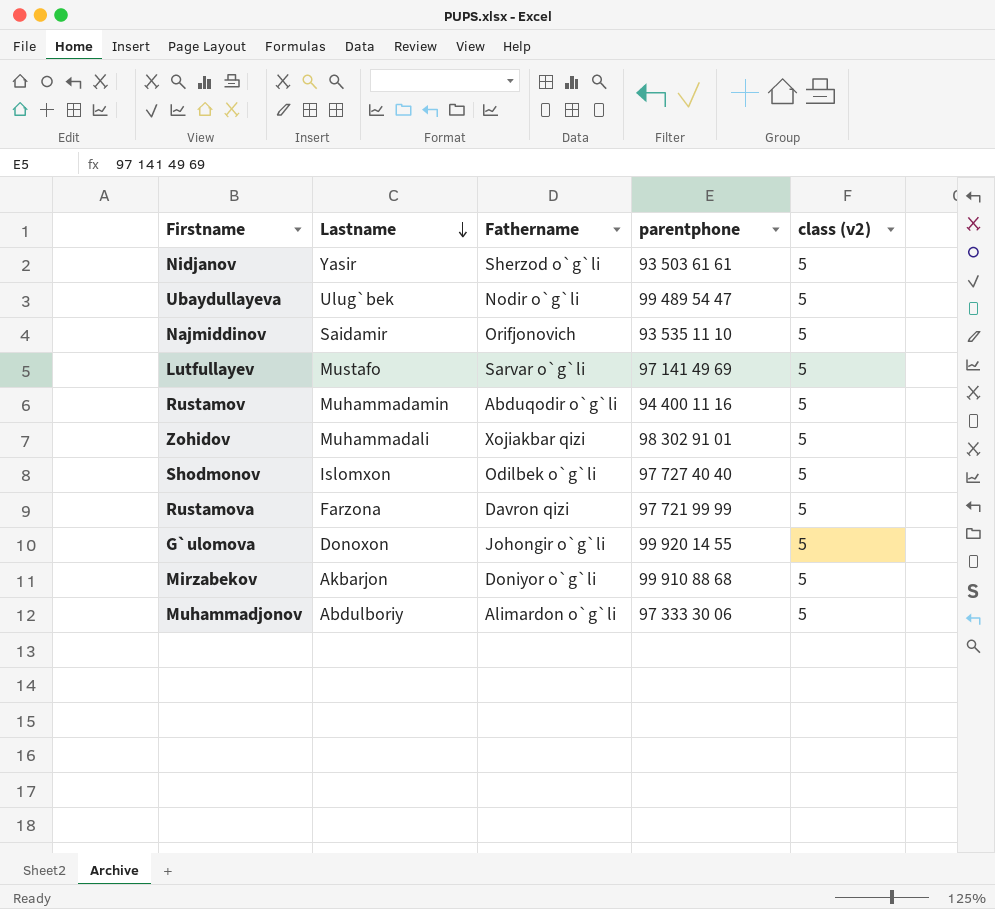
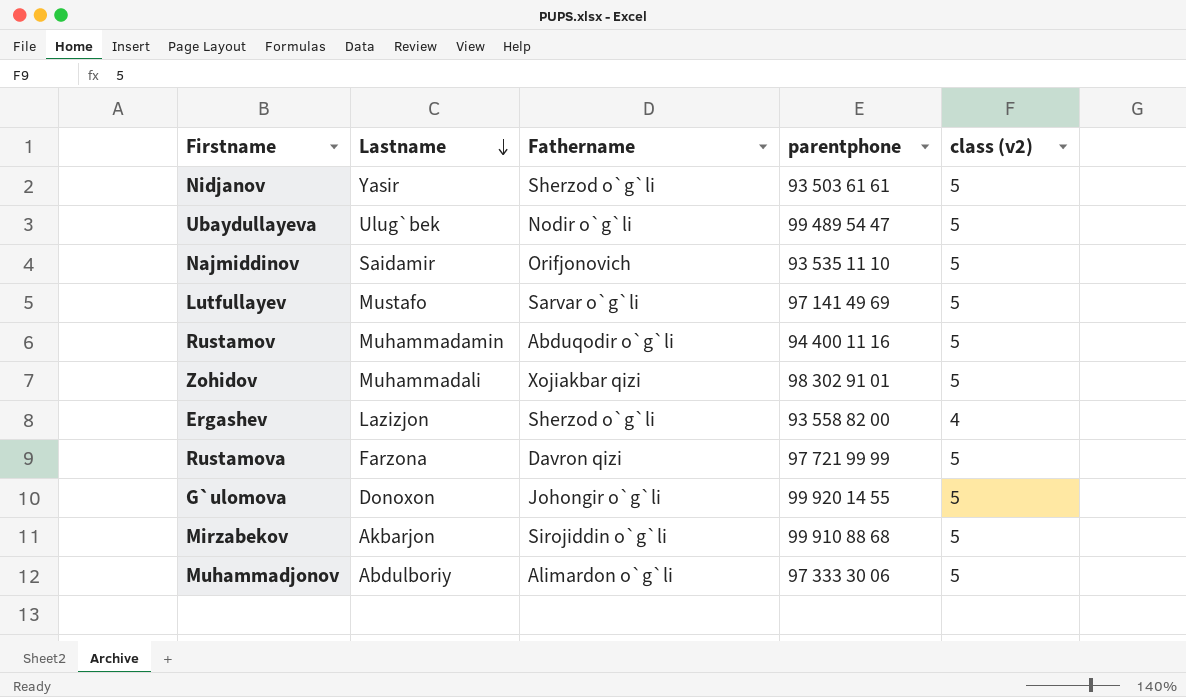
row Shodmonov: Islomxon | Odilbek o`g`li | 97 727 40 40 | 5 -> none
row Ergashev: none -> Lazizjon | Sherzod o`g`li | 93 558 82 00 | 4
Mirzabekov | Fathername: Doniyor o`g`li -> Sirojiddin o`g`li

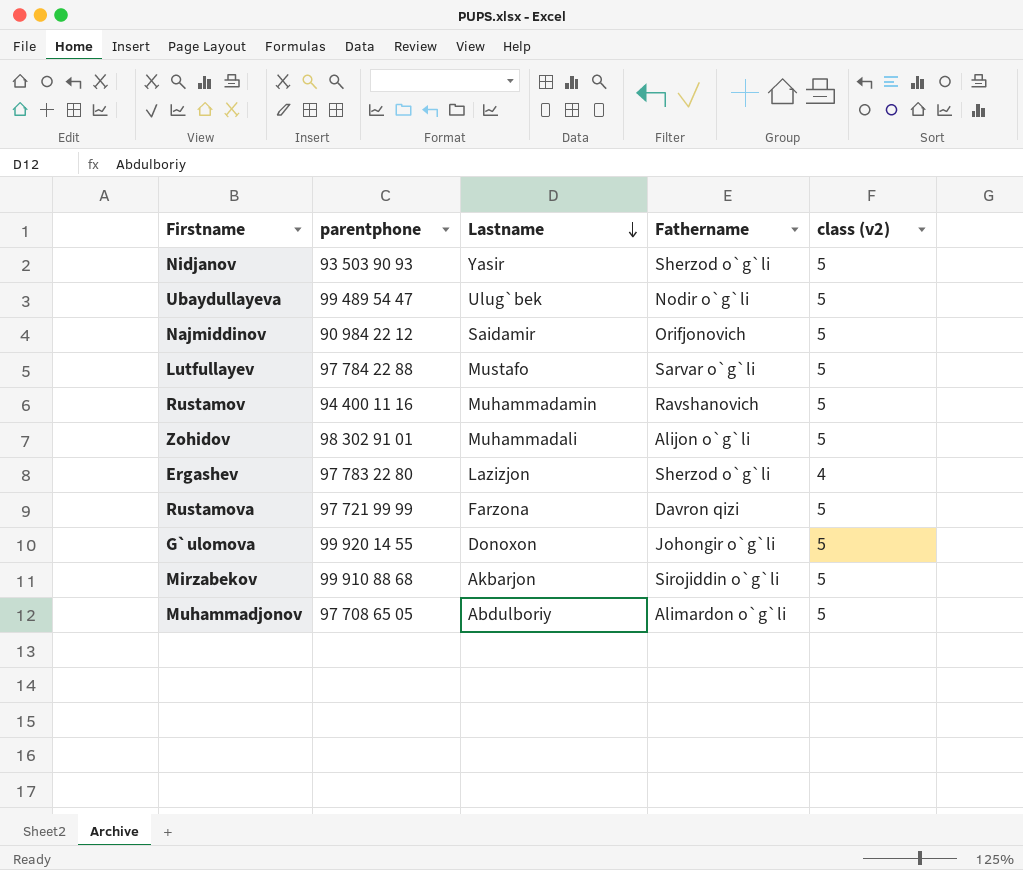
column parentphone | position: 4 -> 2
Nidjanov | parentphone: 93 503 61 61 -> 93 503 90 93
Najmiddinov | parentphone: 93 535 11 10 -> 90 984 22 12
Lutfullayev | parentphone: 97 141 49 69 -> 97 784 22 88
Rustamov | Fathername: Abduqodir o`g`li -> Ravshanovich
Zohidov | Fathername: Xojiakbar qizi -> Alijon o`g`li
Ergashev | parentphone: 93 558 82 00 -> 97 783 22 80
Muhammadjonov | parentphone: 97 333 30 06 -> 97 708 65 05

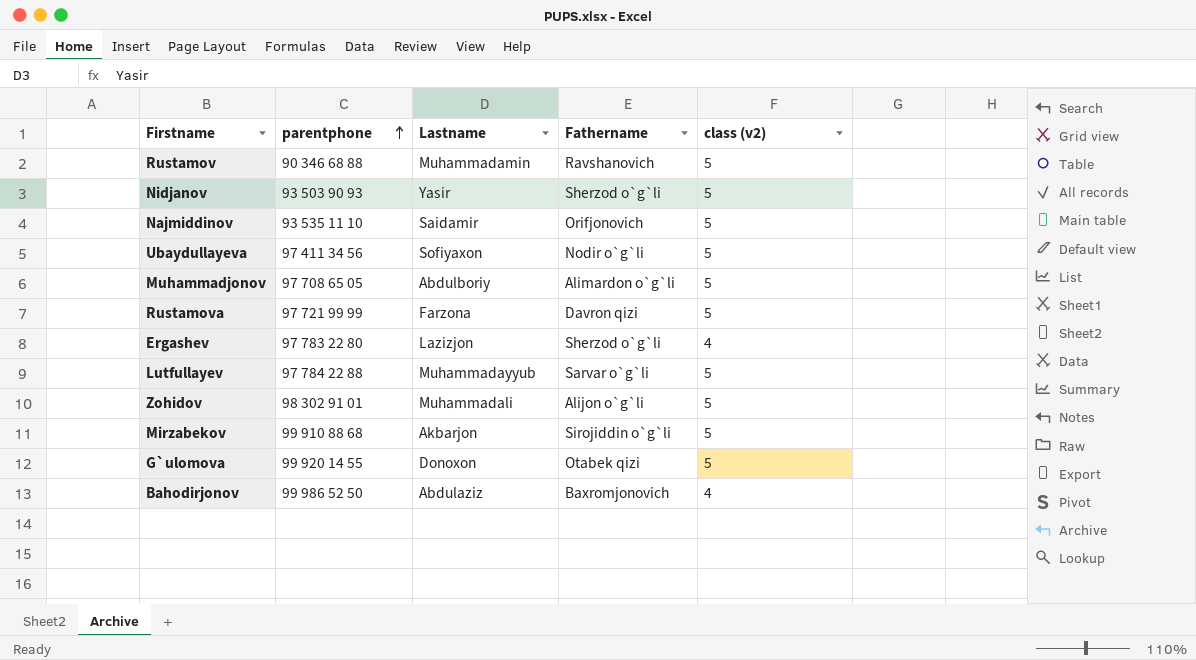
row order: Lastname descending -> parentphone ascending
Rustamov | parentphone: 94 400 11 16 -> 90 346 68 88
Najmiddinov | parentphone: 90 984 22 12 -> 93 535 11 10
Ubaydullayeva | parentphone: 99 489 54 47 -> 97 411 34 56
Ubaydullayeva | Lastname: Ulug`bek -> Sofiyaxon
Lutfullayev | Lastname: Mustafo -> Muhammadayyub
G`ulomova | Fathername: Johongir o`g`li -> Otabek qizi
row Bahodirjonov: none -> 99 986 52 50 | Abdulaziz | Baxromjonovich | 4

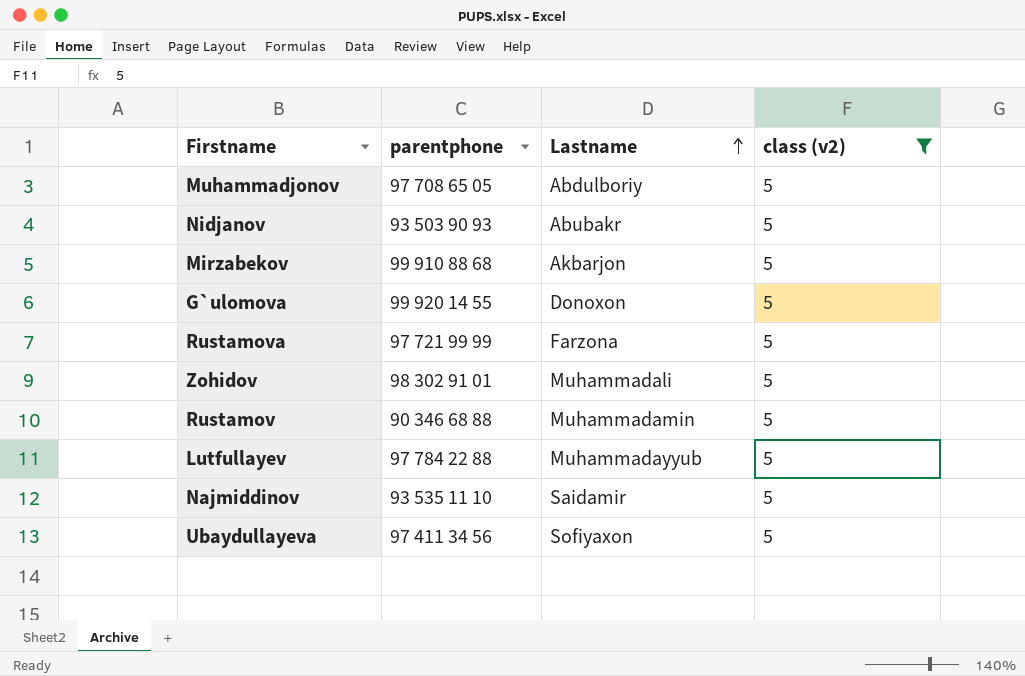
filter: none -> class (v2) = 5
row order: parentphone ascending -> Lastname ascending
column Fathername | position: 4 -> none
Nidjanov | Lastname: Yasir -> Abubakr

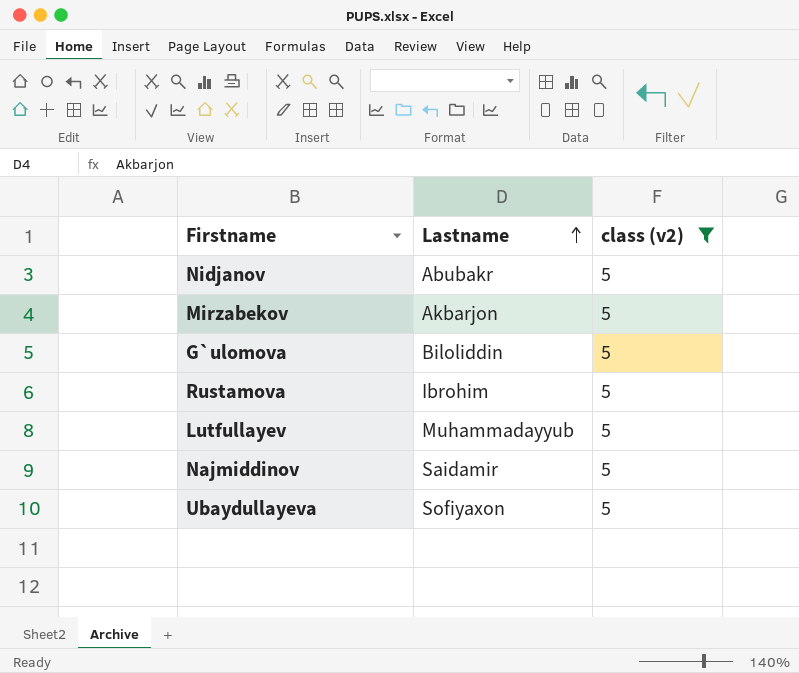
column parentphone | position: 2 -> none
row Muhammadjonov: 97 708 65 05 | Abdulboriy | 5 -> none
row Zohidov: 98 302 91 01 | Muhammadali | 5 -> none
row Rustamov: 90 346 68 88 | Muhammadamin | 5 -> none
G`ulomova | Lastname: Donoxon -> Biloliddin
Rustamova | Lastname: Farzona -> Ibrohim

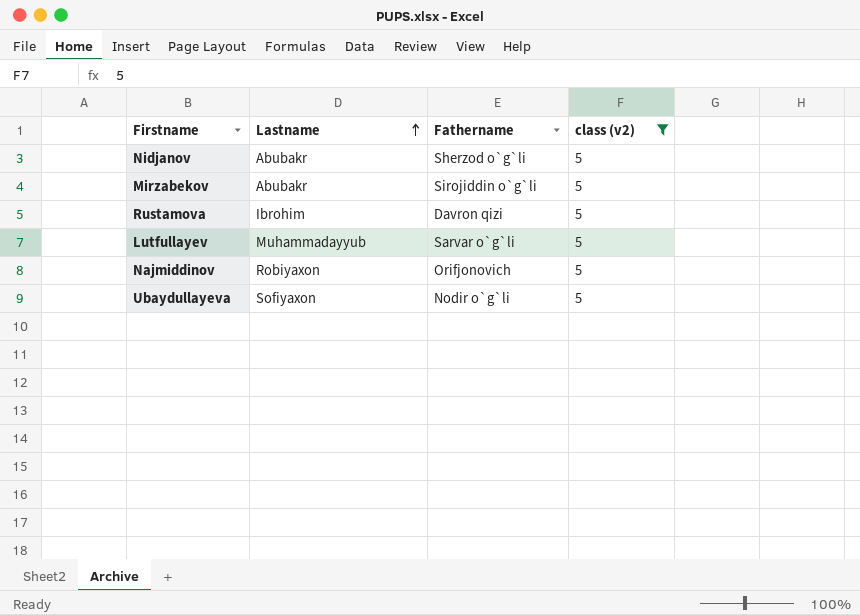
column Fathername | position: none -> 3
row G`ulomova: Biloliddin | 5 -> none
Mirzabekov | Lastname: Akbarjon -> Abubakr
Najmiddinov | Lastname: Saidamir -> Robiyaxon

